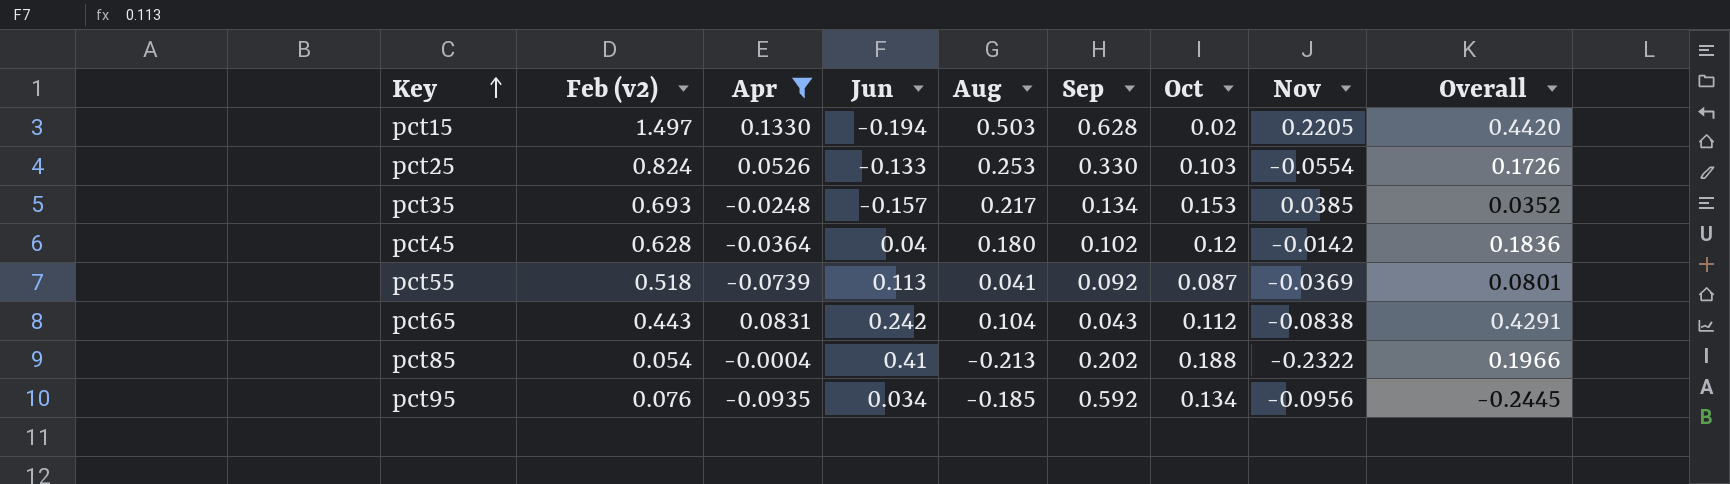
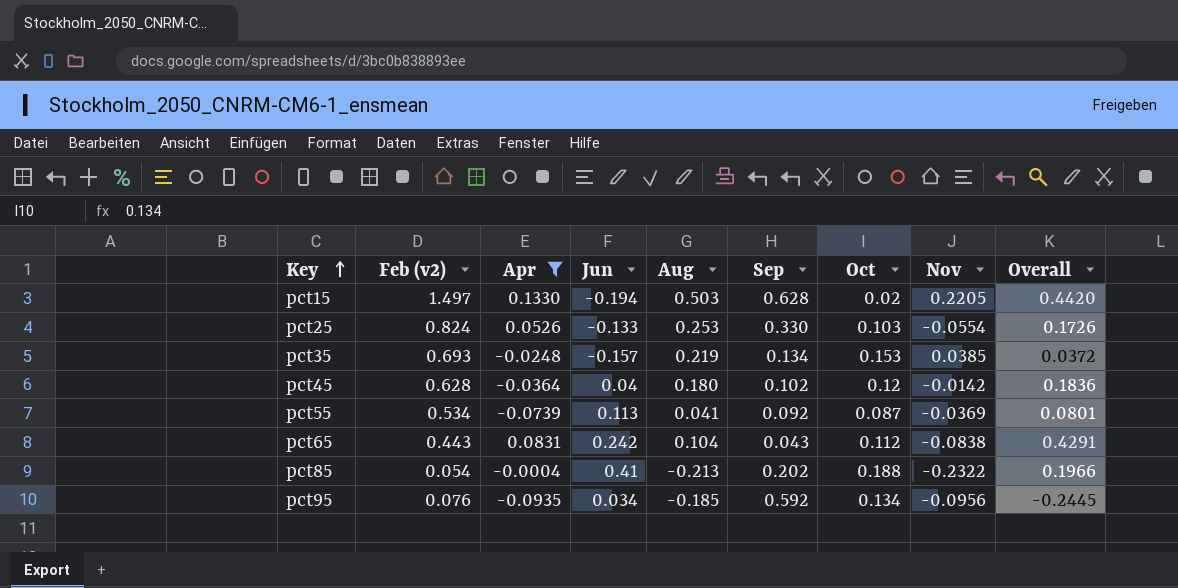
pct35 | Aug: 0.217 -> 0.219
pct35 | Overall: 0.0352 -> 0.0372
pct55 | Feb (v2): 0.518 -> 0.534

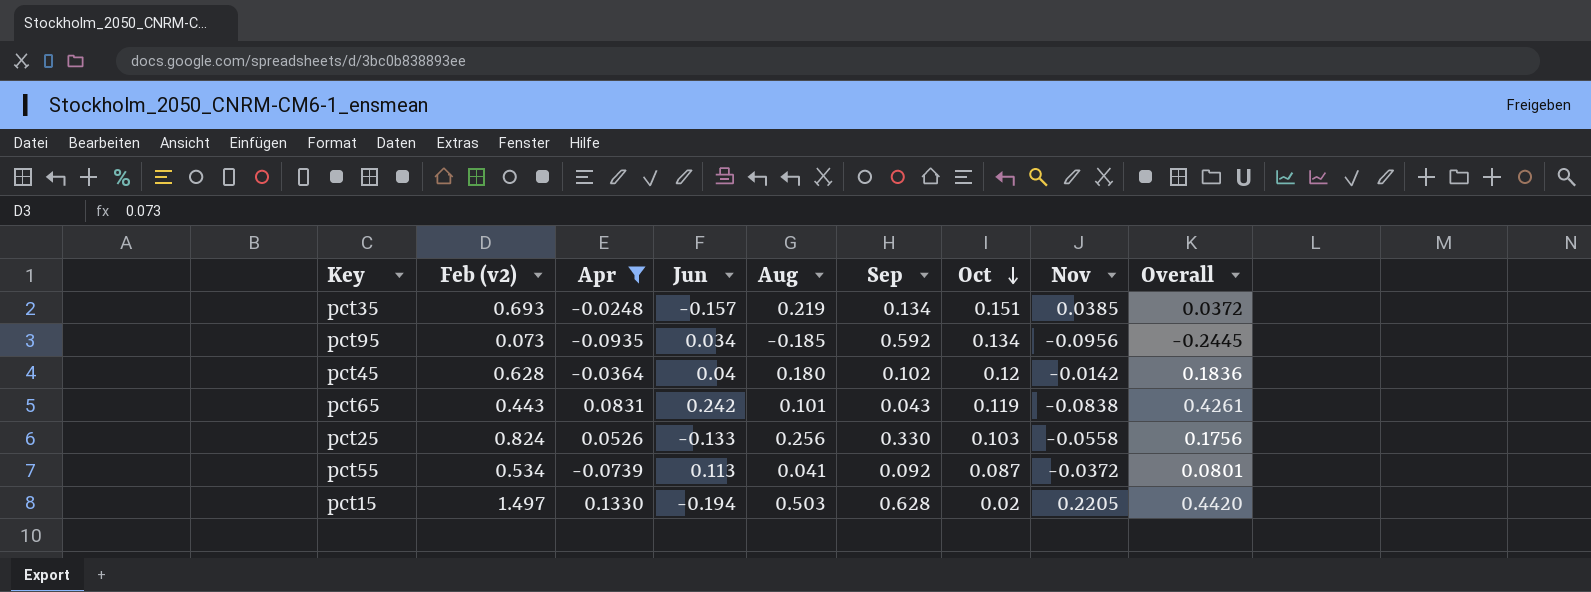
row order: Key ascending -> Oct descending
row pct85: 0.054 | -0.0004 | 0.41 | -0.213 | 0.202 | 0.188 | -0.2322 | 0.1966 -> none
pct35 | Oct: 0.153 -> 0.151
pct95 | Feb (v2): 0.076 -> 0.073
pct65 | Aug: 0.104 -> 0.101
pct65 | Oct: 0.112 -> 0.119
pct65 | Overall: 0.4291 -> 0.4261
pct25 | Aug: 0.253 -> 0.256
pct25 | Nov: -0.0554 -> -0.0558
pct25 | Overall: 0.1726 -> 0.1756
pct55 | Nov: -0.0369 -> -0.0372

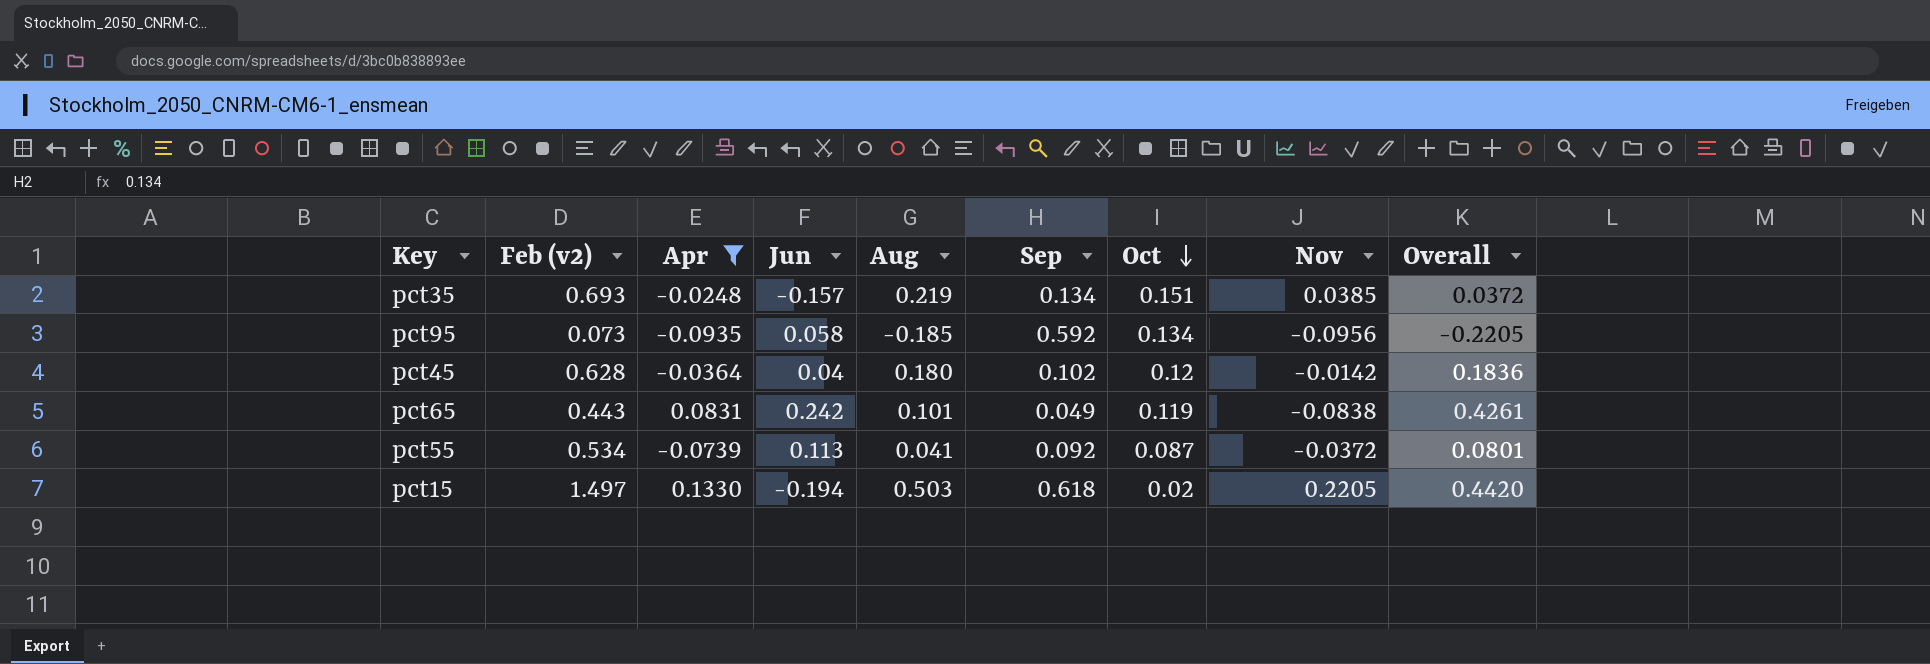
row pct25: 0.824 | 0.0526 | -0.133 | 0.256 | 0.330 | 0.103 | -0.0558 | 0.1756 -> none
pct95 | Jun: 0.034 -> 0.058
pct95 | Overall: -0.2445 -> -0.2205
pct65 | Sep: 0.043 -> 0.049
pct15 | Sep: 0.628 -> 0.618

